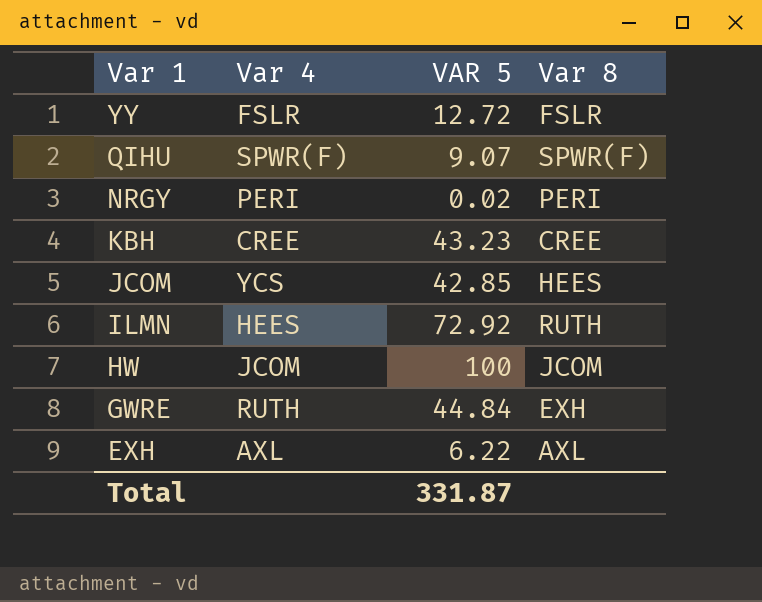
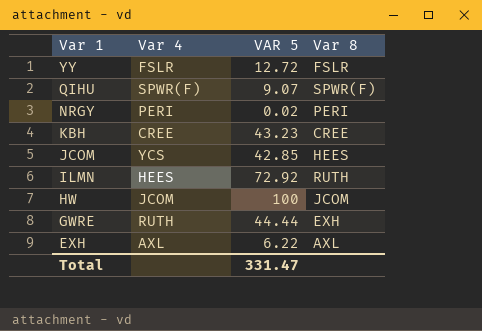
GWRE | VAR 5: 44.84 -> 44.44
Total | VAR 5: 331.87 -> 331.47

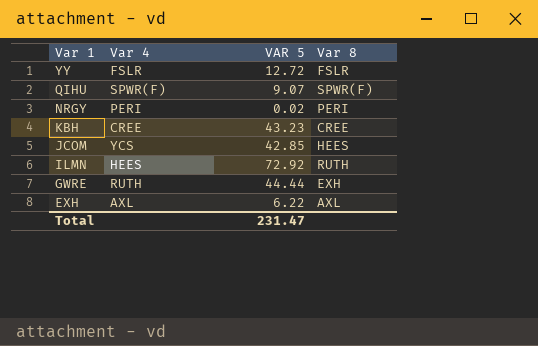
row HW: JCOM | 100 | JCOM -> none
Total | VAR 5: 331.47 -> 231.47

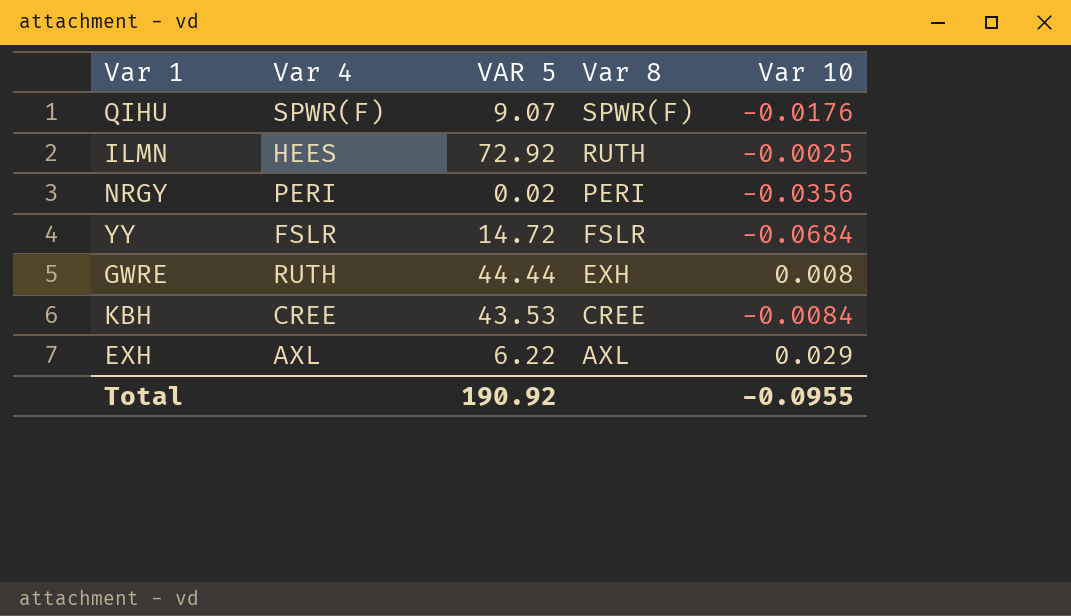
row order: Var 1 descending -> Var 8 descending
column Var 10 | position: none -> 5
row JCOM: YCS | 42.85 | HEES -> none
YY | VAR 5: 12.72 -> 14.72
KBH | VAR 5: 43.23 -> 43.53
Total | VAR 5: 231.47 -> 190.92

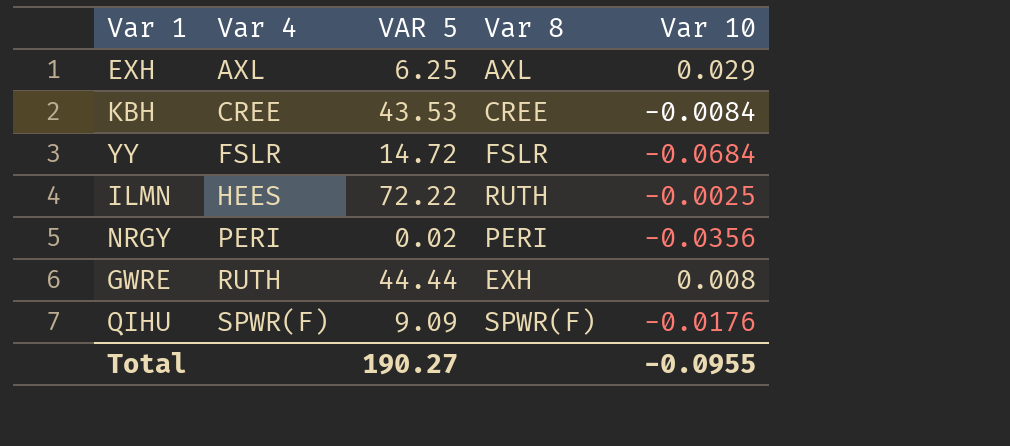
row order: Var 8 descending -> Var 4 ascending
EXH | VAR 5: 6.22 -> 6.25
ILMN | VAR 5: 72.92 -> 72.22
QIHU | VAR 5: 9.07 -> 9.09
Total | VAR 5: 190.92 -> 190.27

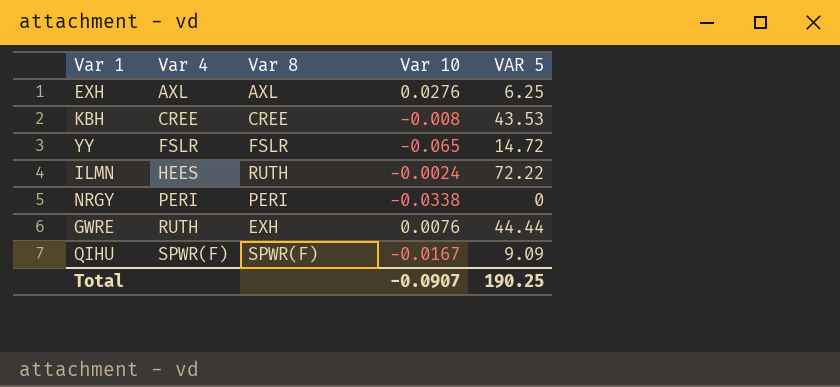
column VAR 5 | position: 3 -> 5
EXH | Var 10: 0.029 -> 0.0276
KBH | Var 10: -0.0084 -> -0.008
YY | Var 10: -0.0684 -> -0.065
ILMN | Var 10: -0.0025 -> -0.0024
NRGY | Var 10: -0.0356 -> -0.0338
NRGY | VAR 5: 0.02 -> 0
GWRE | Var 10: 0.008 -> 0.0076
QIHU | Var 10: -0.0176 -> -0.0167
Total | Var 10: -0.0955 -> -0.0907
Total | VAR 5: 190.27 -> 190.25

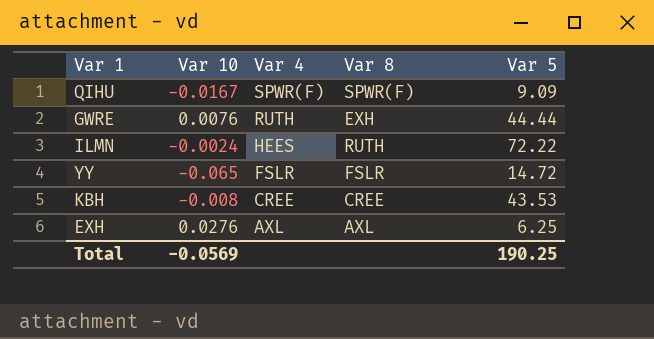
row order: Var 4 ascending -> Var 4 descending
column Var 10 | position: 4 -> 2
column name: VAR 5 -> Var 5
row NRGY: PERI | PERI | -0.0338 | 0 -> none
Total | Var 10: -0.0907 -> -0.0569

